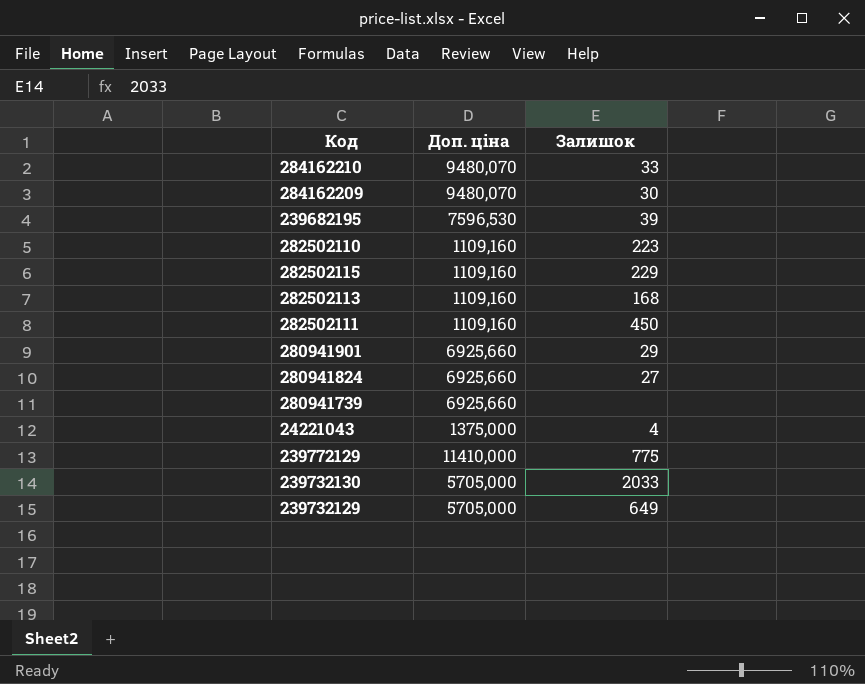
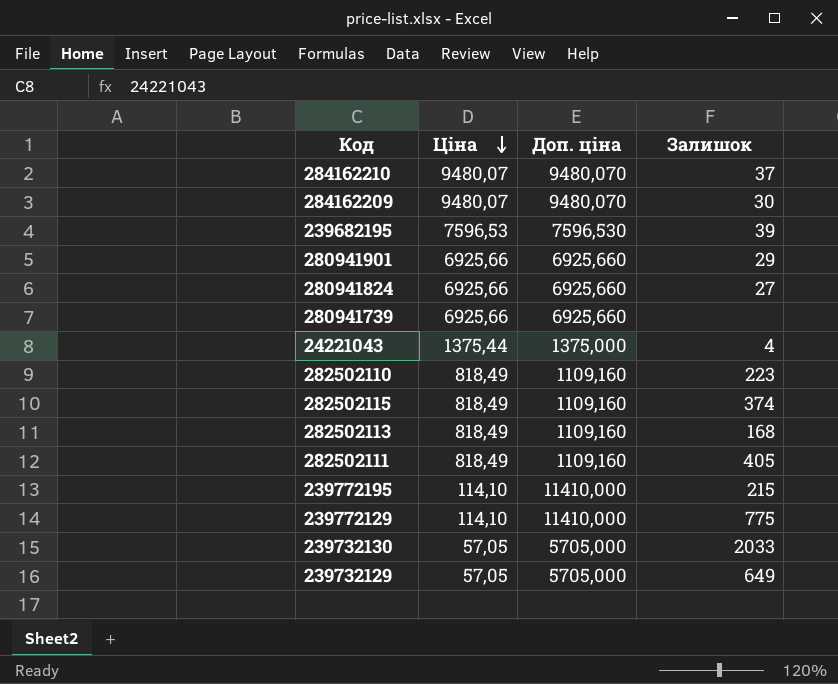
row order: none -> Ціна descending
column Ціна | position: none -> 2
284162210 | Залишок: 33 -> 37
282502115 | Залишок: 229 -> 374
282502111 | Залишок: 450 -> 405
row 239772195: none -> 114,10 | 11410,000 | 215

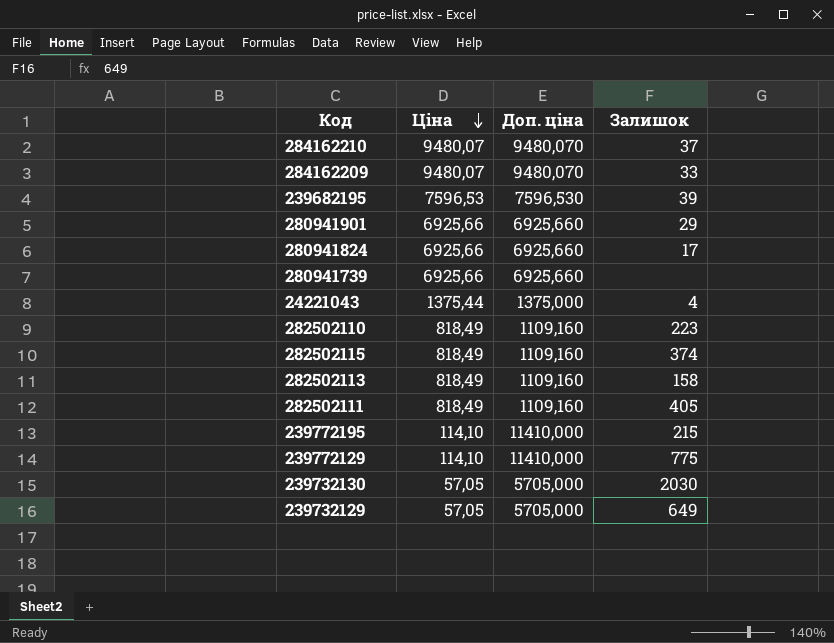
284162209 | Залишок: 30 -> 33
280941824 | Залишок: 27 -> 17
282502113 | Залишок: 168 -> 158
239732130 | Залишок: 2033 -> 2030

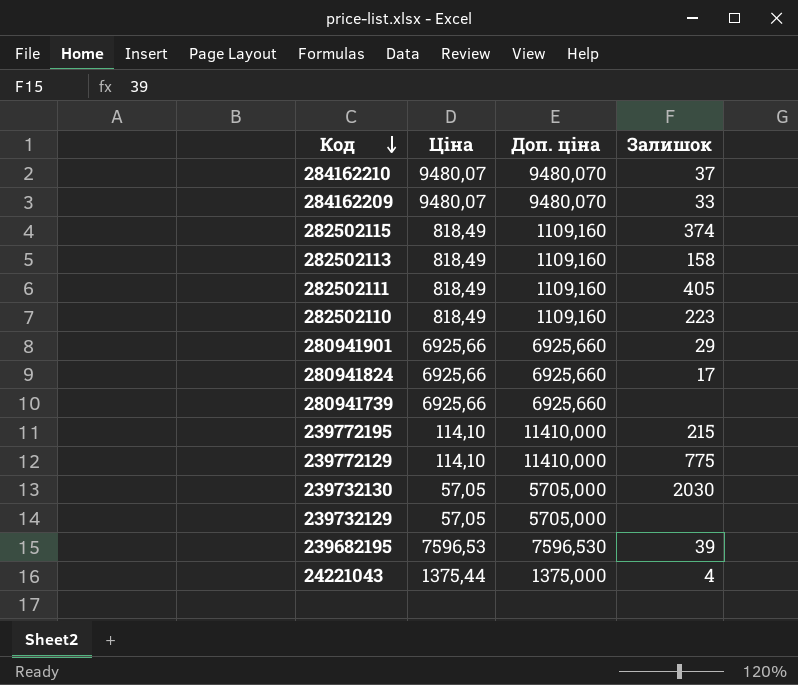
row order: Ціна descending -> Код descending
239732129 | Залишок: 649 -> none

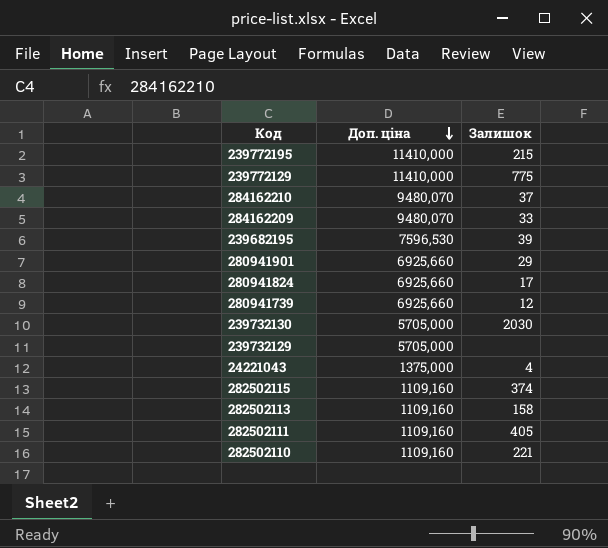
row order: Код descending -> Доп. ціна descending
column Ціна | position: 2 -> none
280941739 | Залишок: none -> 12
282502110 | Залишок: 223 -> 221

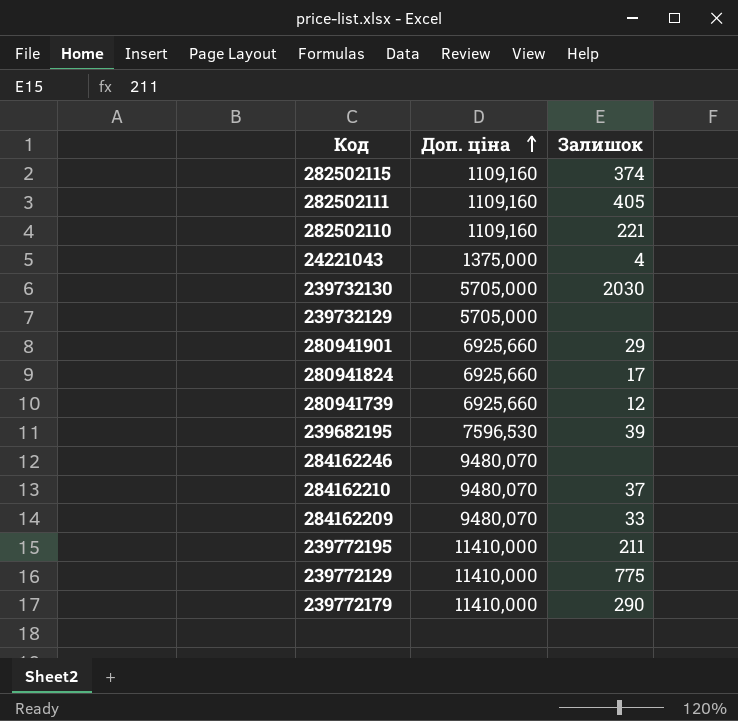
row order: Доп. ціна descending -> Доп. ціна ascending
row 282502113: 1109,160 | 158 -> none
row 284162246: none -> 9480,070 | none
239772195 | Залишок: 215 -> 211
row 239772179: none -> 11410,000 | 290

